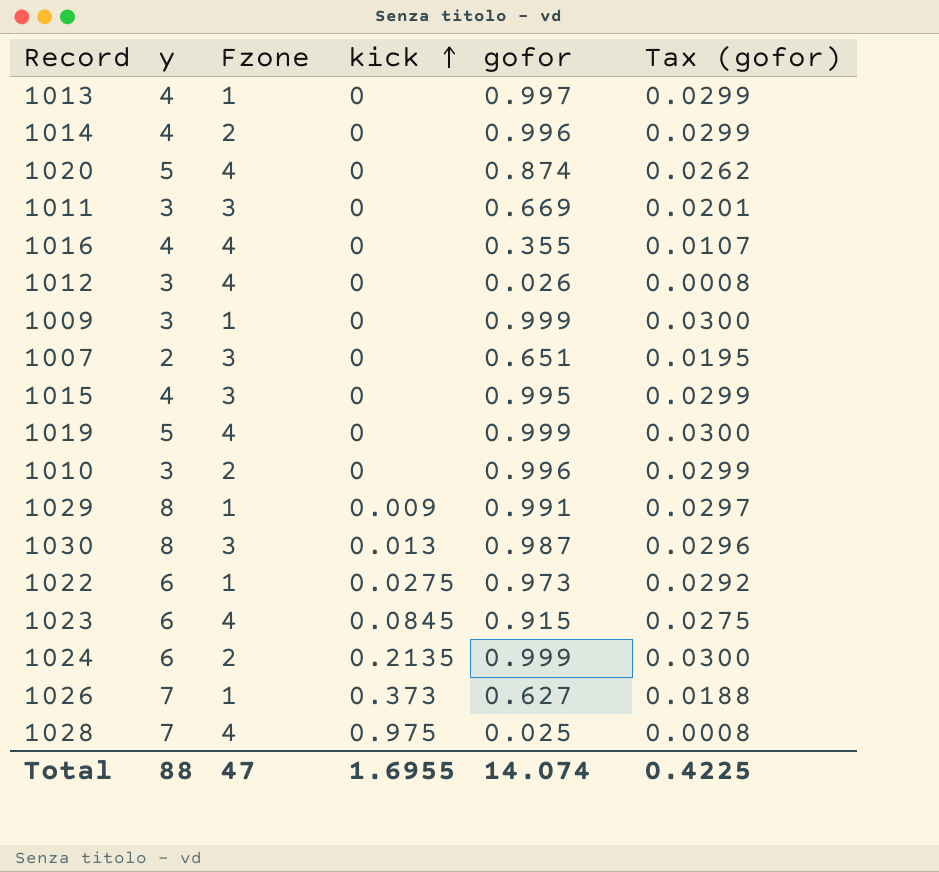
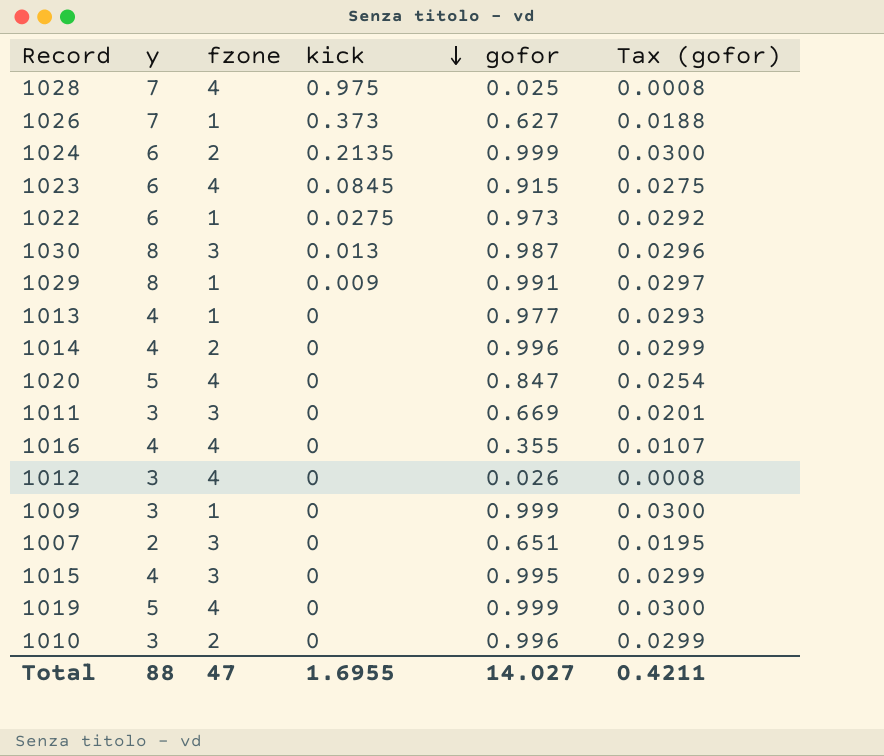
row order: kick ascending -> kick descending
column name: Fzone -> fzone
1013 | gofor: 0.997 -> 0.977
1013 | Tax (gofor): 0.0299 -> 0.0293
1020 | gofor: 0.874 -> 0.847
1020 | Tax (gofor): 0.0262 -> 0.0254
Total | gofor: 14.074 -> 14.027
Total | Tax (gofor): 0.4225 -> 0.4211

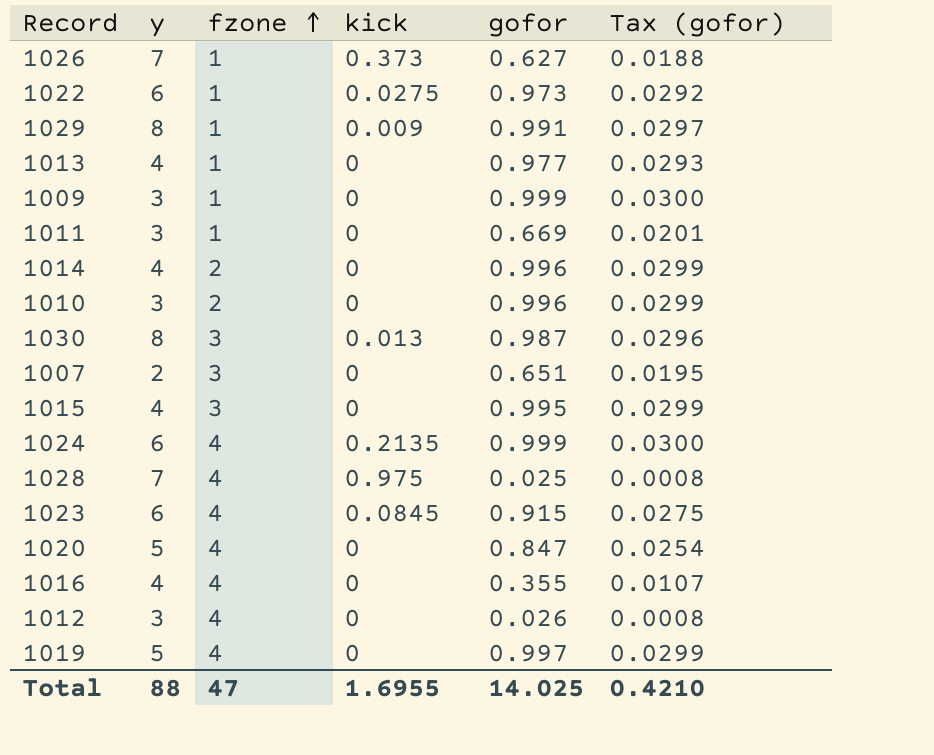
row order: kick descending -> fzone ascending
1011 | fzone: 3 -> 1
1024 | fzone: 2 -> 4
1019 | gofor: 0.999 -> 0.997
1019 | Tax (gofor): 0.0300 -> 0.0299
Total | gofor: 14.027 -> 14.025
Total | Tax (gofor): 0.4211 -> 0.4210

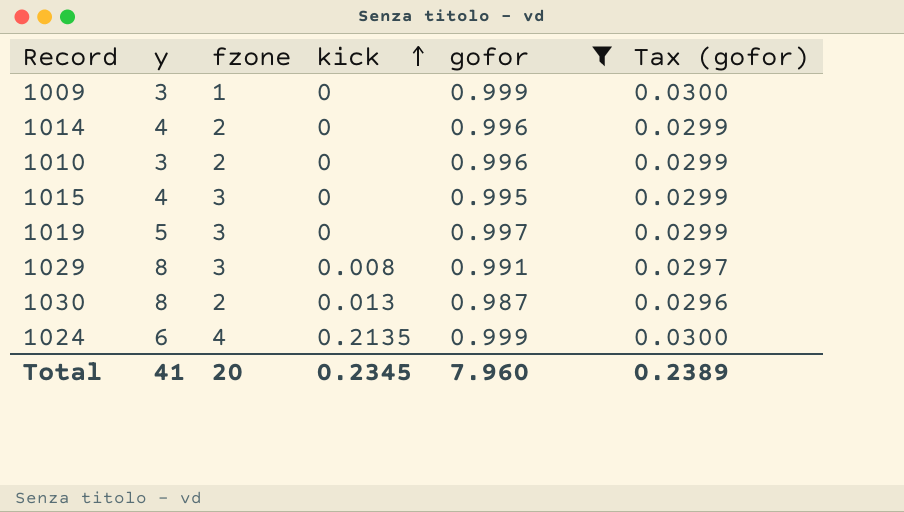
filter: none -> gofor >= 0.987
row order: fzone ascending -> kick ascending
1019 | fzone: 4 -> 3
1029 | fzone: 1 -> 3
1029 | kick: 0.009 -> 0.008
1030 | fzone: 3 -> 2
Total | y: 88 -> 41
Total | fzone: 47 -> 20
Total | kick: 1.6955 -> 0.2345
Total | gofor: 14.025 -> 7.960
Total | Tax (gofor): 0.4210 -> 0.2389

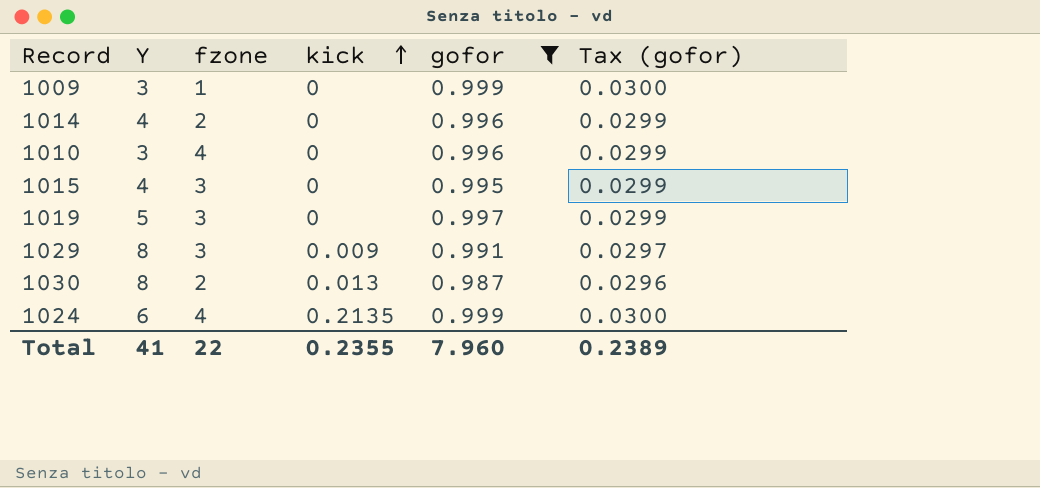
column name: y -> Y
1010 | fzone: 2 -> 4
1029 | kick: 0.008 -> 0.009
Total | fzone: 20 -> 22
Total | kick: 0.2345 -> 0.2355

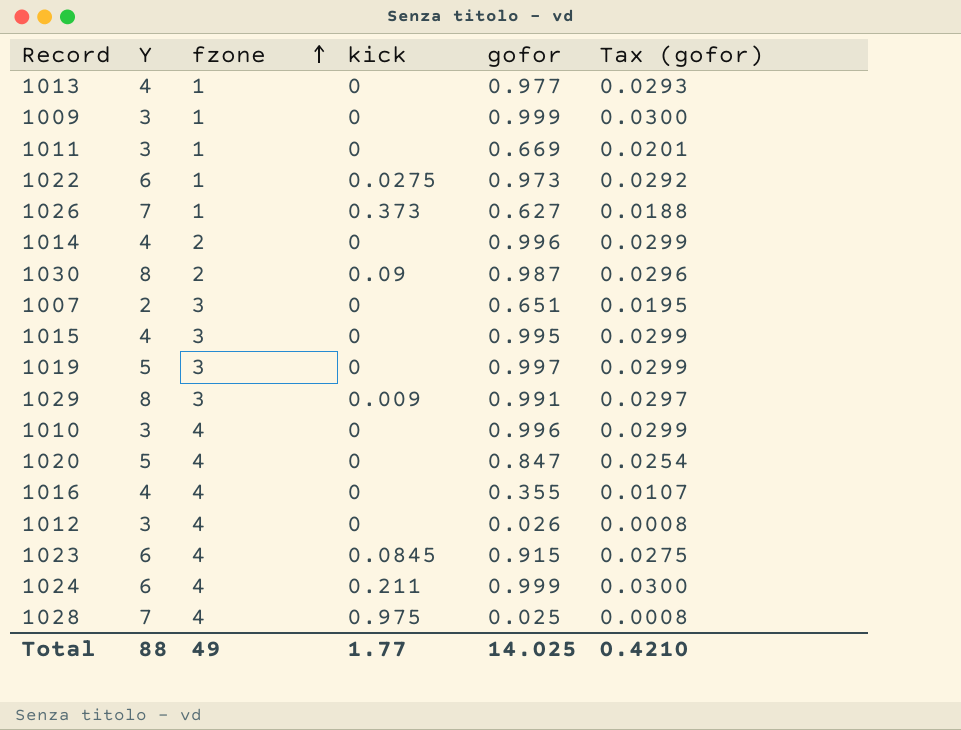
filter: gofor >= 0.987 -> none
row order: kick ascending -> fzone ascending
1030 | kick: 0.013 -> 0.09
1024 | kick: 0.2135 -> 0.211
Total | Y: 41 -> 88
Total | fzone: 22 -> 49
Total | kick: 0.2355 -> 1.77
Total | gofor: 7.960 -> 14.025
Total | Tax (gofor): 0.2389 -> 0.4210

